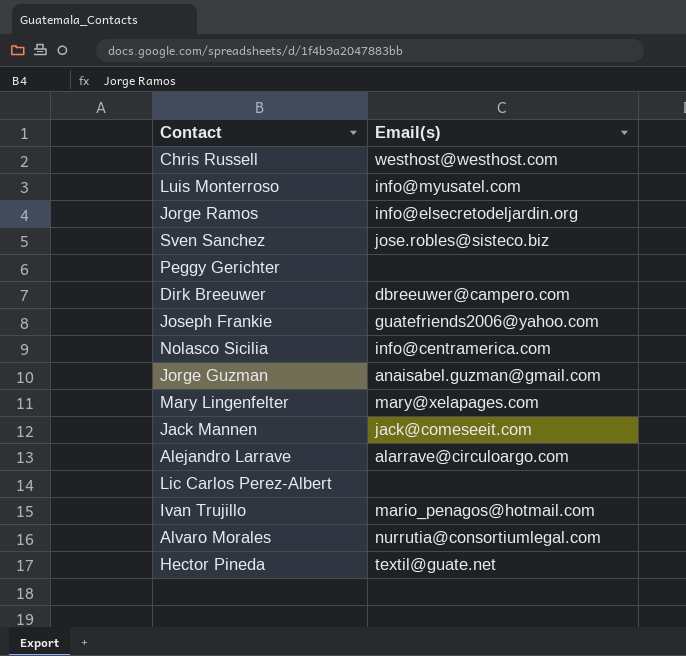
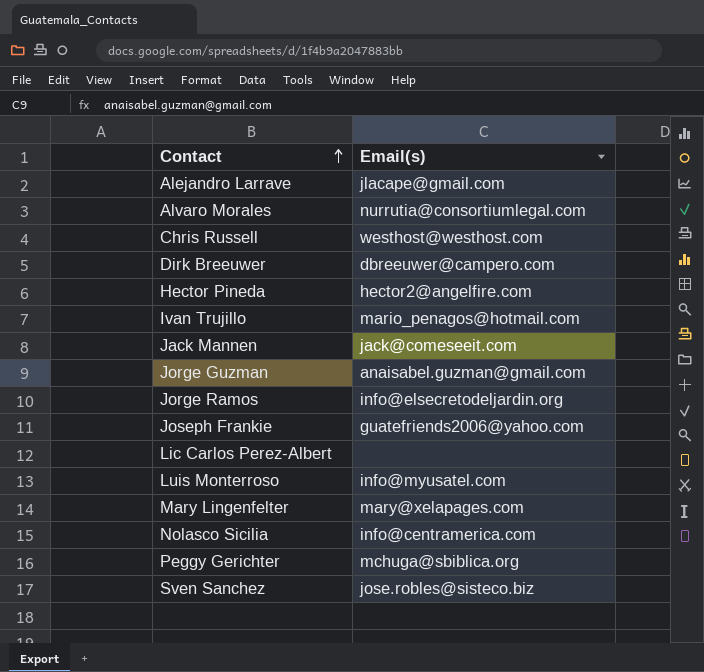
row order: none -> Contact ascending
Alejandro Larrave | Email(s): alarrave@circuloargo.com -> jlacape@gmail.com
Hector Pineda | Email(s): textil@guate.net -> hector2@angelfire.com
Peggy Gerichter | Email(s): none -> mchuga@sbiblica.org

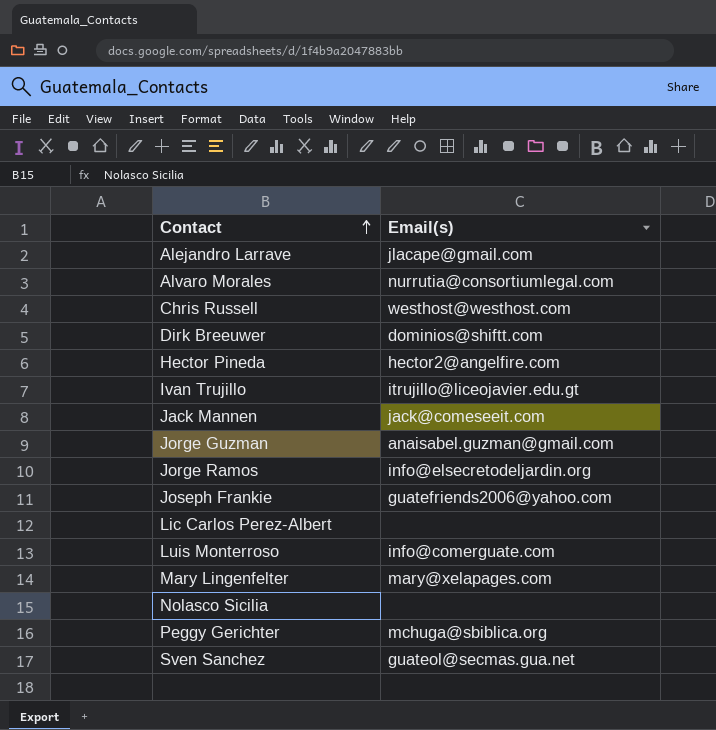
Dirk Breeuwer | Email(s): dbreeuwer@campero.com -> dominios@shiftt.com
Ivan Trujillo | Email(s): mario_penagos@hotmail.com -> itrujillo@liceojavier.edu.gt
Luis Monterroso | Email(s): info@myusatel.com -> info@comerguate.com
Nolasco Sicilia | Email(s): info@centramerica.com -> none
Sven Sanchez | Email(s): jose.robles@sisteco.biz -> guateol@secmas.gua.net

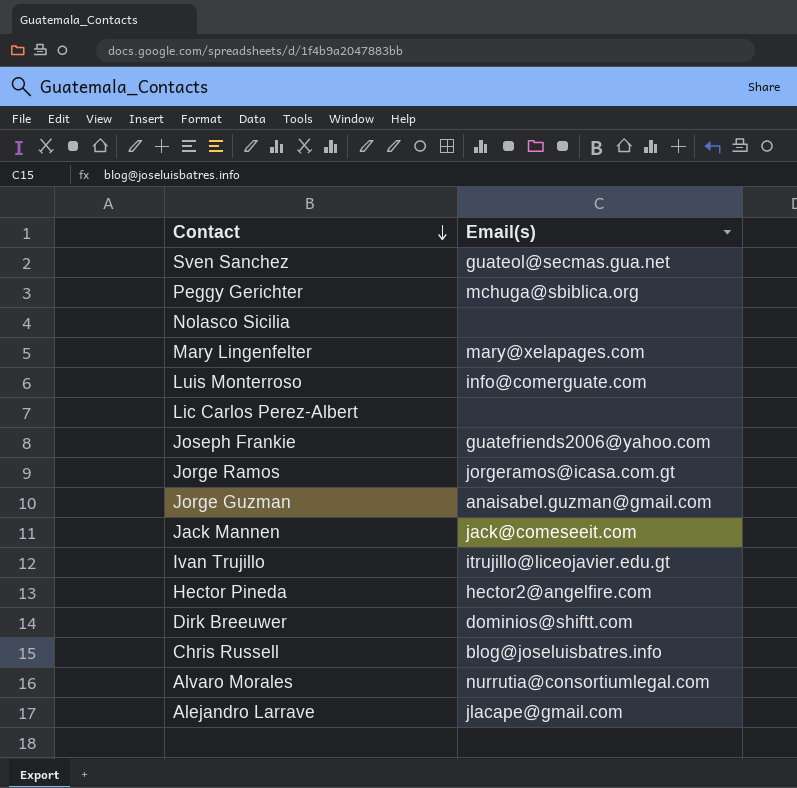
row order: Contact ascending -> Contact descending
Jorge Ramos | Email(s): info@elsecretodeljardin.org -> jorgeramos@icasa.com.gt
Chris Russell | Email(s): westhost@westhost.com -> blog@joseluisbatres.info

